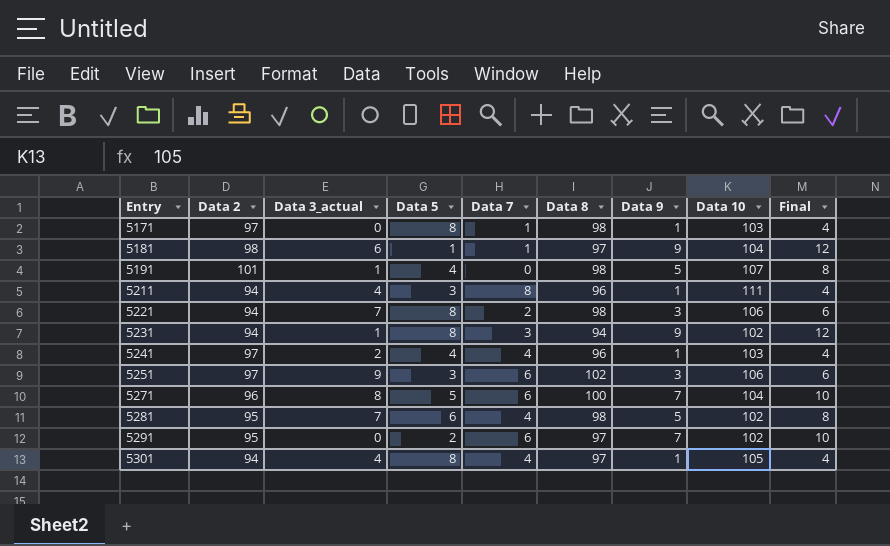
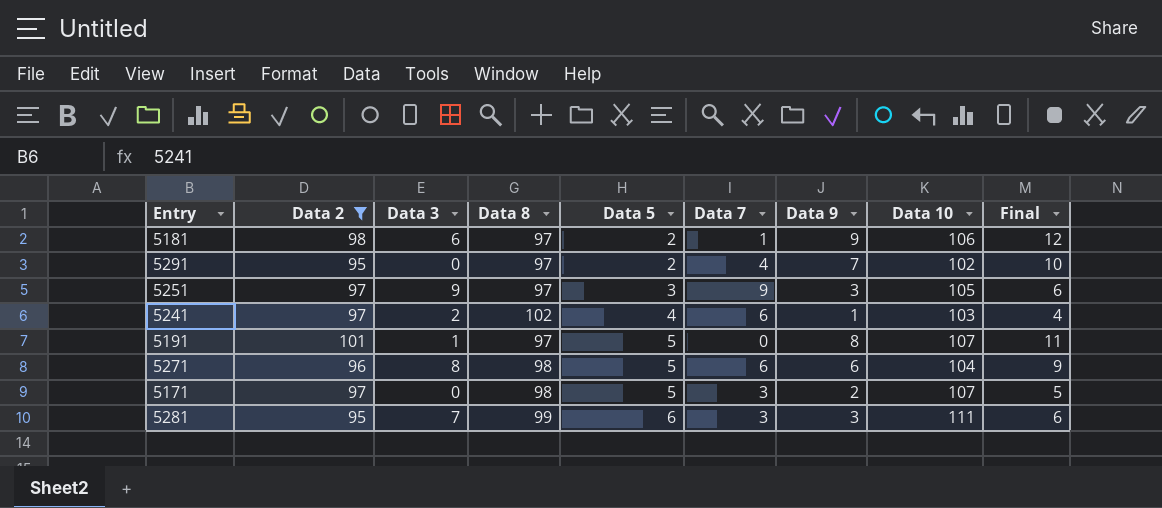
filter: none -> Data 2 != 94
row order: Entry ascending -> Data 5 ascending
column name: Data 3_actual -> Data 3
column Data 8 | position: 6 -> 4
5181 | Data 5: 1 -> 2
5181 | Data 10: 104 -> 106
5291 | Data 7: 6 -> 4
5251 | Data 8: 102 -> 97
5251 | Data 7: 6 -> 9
5251 | Data 10: 106 -> 105
5241 | Data 8: 96 -> 102
5241 | Data 7: 4 -> 6
5191 | Data 8: 98 -> 97
5191 | Data 5: 4 -> 5
5191 | Data 9: 5 -> 8
5191 | Final: 8 -> 11
5271 | Data 8: 100 -> 98
5271 | Data 9: 7 -> 6
5271 | Final: 10 -> 9
5171 | Data 5: 8 -> 5
5171 | Data 7: 1 -> 3
5171 | Data 9: 1 -> 2
5171 | Data 10: 103 -> 107
5171 | Final: 4 -> 5
5281 | Data 8: 98 -> 99
5281 | Data 7: 4 -> 3
5281 | Data 9: 5 -> 3
5281 | Data 10: 102 -> 111
5281 | Final: 8 -> 6

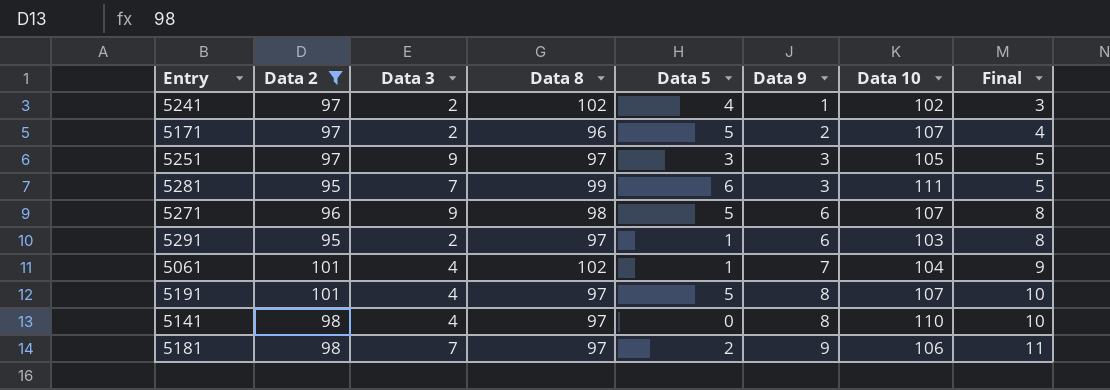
row order: Data 5 ascending -> Data 9 ascending
column Data 7 | position: 6 -> none
column Final | formula: [Data 9] + 3 -> [Data 9] + 2
5241 | Data 10: 103 -> 102
5171 | Data 3: 0 -> 2
5171 | Data 8: 98 -> 96
5271 | Data 3: 8 -> 9
5271 | Data 10: 104 -> 107
5291 | Data 3: 0 -> 2
5291 | Data 5: 2 -> 1
5291 | Data 9: 7 -> 6
5291 | Data 10: 102 -> 103
row 5061: none -> 101 | 4 | 102 | 1 | 7 | 104 | 9
5191 | Data 3: 1 -> 4
row 5141: none -> 98 | 4 | 97 | 0 | 8 | 110 | 10
5181 | Data 3: 6 -> 7

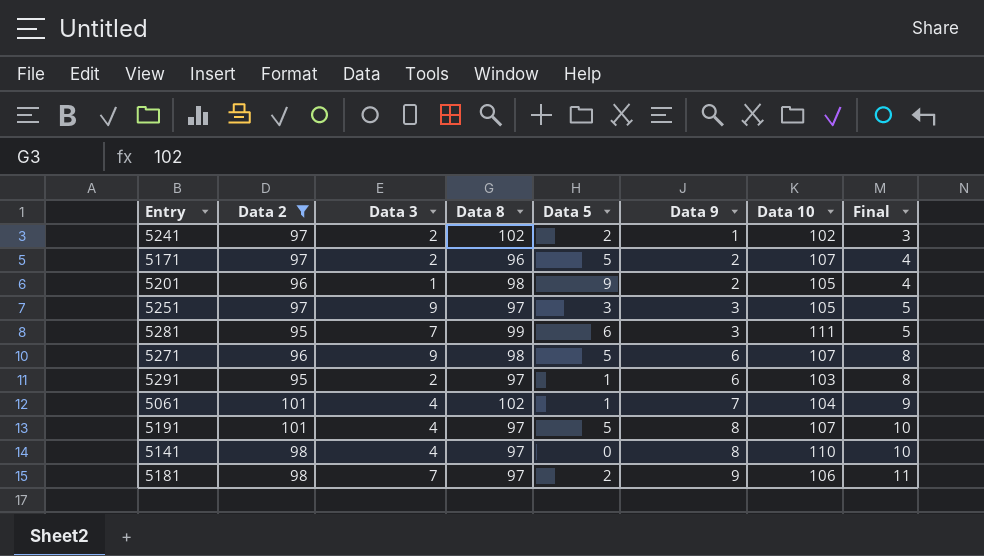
5241 | Data 5: 4 -> 2
row 5201: none -> 96 | 1 | 98 | 9 | 2 | 105 | 4

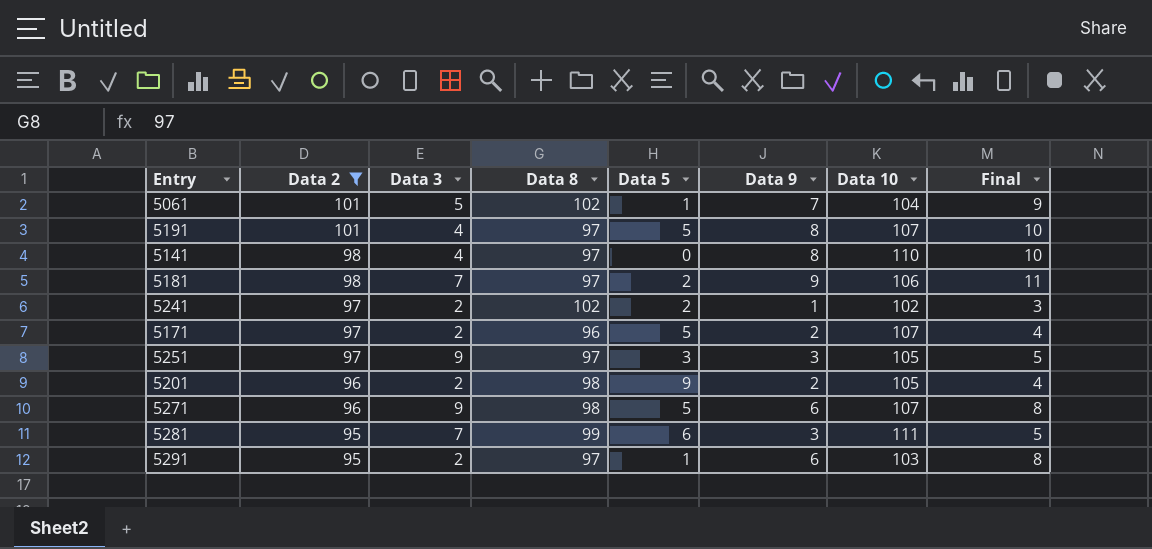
row order: Data 9 ascending -> Data 2 descending
5061 | Data 3: 4 -> 5
5201 | Data 3: 1 -> 2

